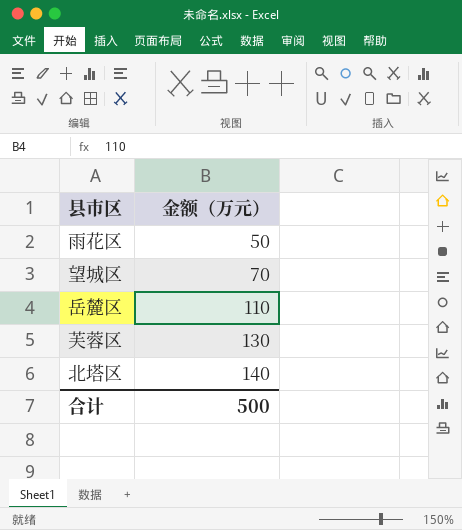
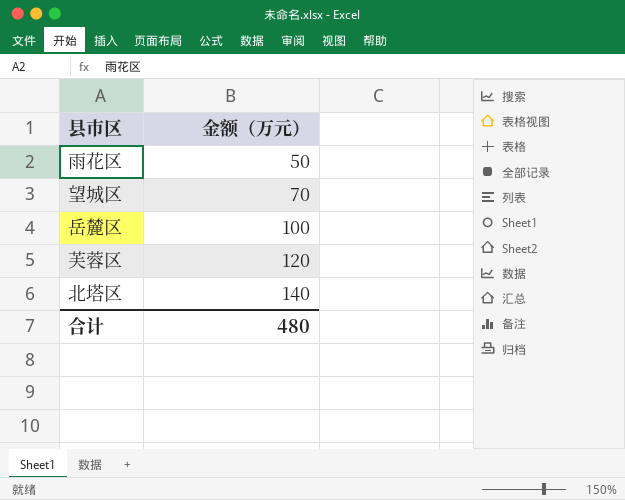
岳麓区 | 金额（万元）: 110 -> 100
芙蓉区 | 金额（万元）: 130 -> 120
合计 | 金额（万元）: 500 -> 480

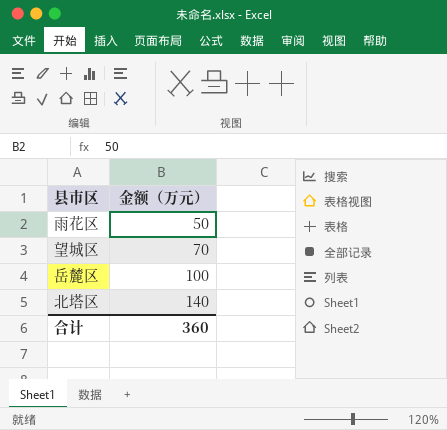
row 芙蓉区: 120 -> none
合计 | 金额（万元）: 480 -> 360

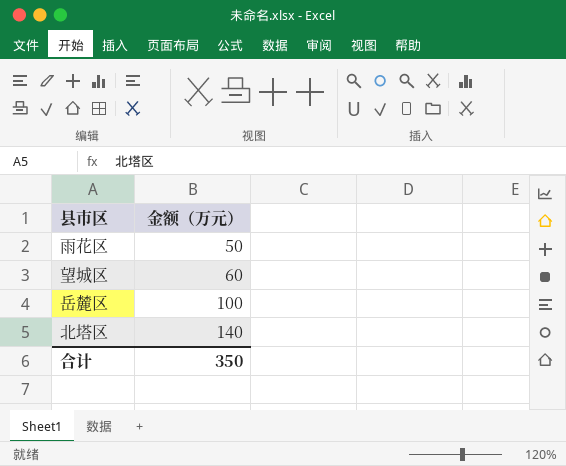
望城区 | 金额（万元）: 70 -> 60
合计 | 金额（万元）: 360 -> 350

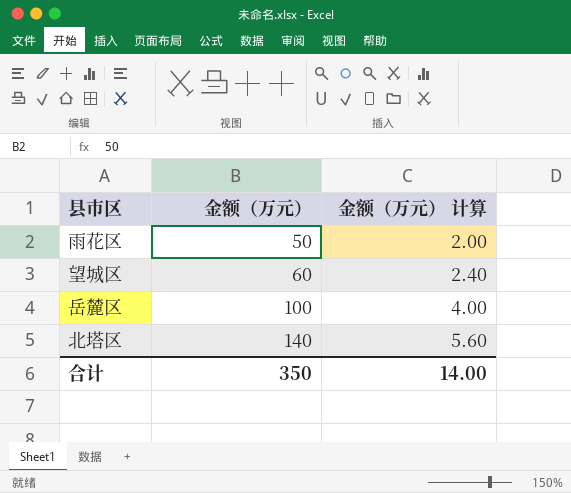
column 金额（万元） 计算 | formula: none -> [金额（万元）] * 0.04

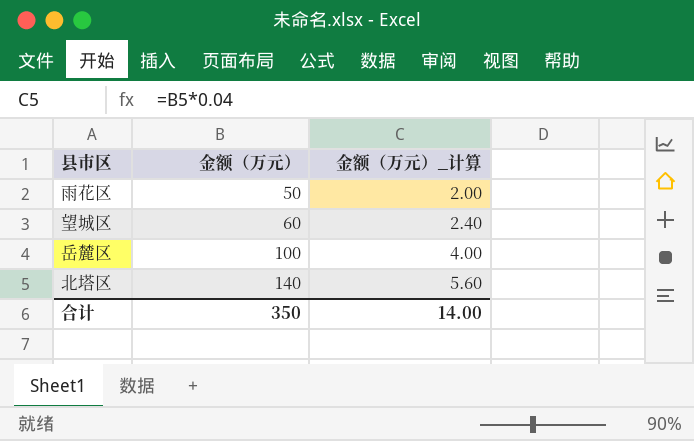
column name: 金额（万元） 计算 -> 金额（万元）_计算

